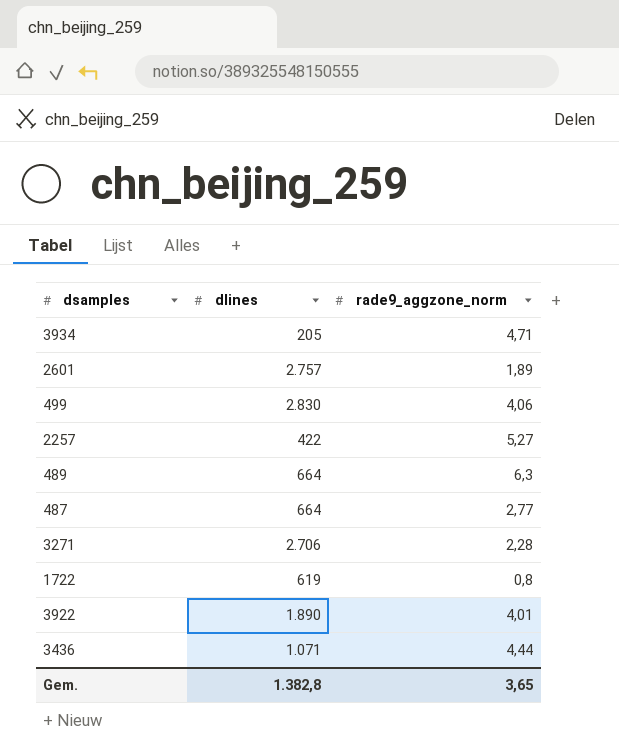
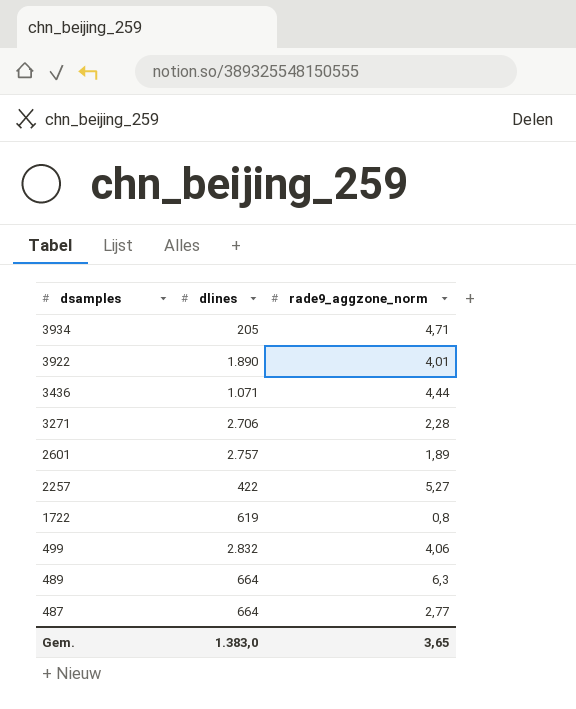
row order: none -> dsamples descending
499 | dlines: 2.830 -> 2.832
Gem. | dlines: 1.382,8 -> 1.383,0

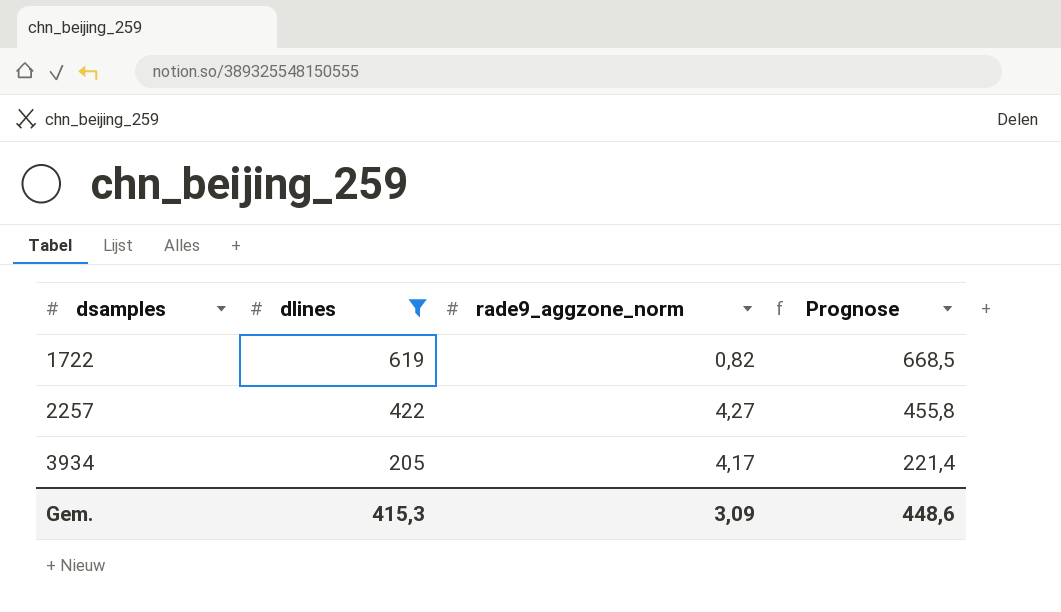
filter: none -> dlines <= 619
row order: dsamples descending -> dsamples ascending
column Prognose | formula: none -> [dlines] * 1,08
1722 | rade9_aggzone_norm: 0,8 -> 0,82
2257 | rade9_aggzone_norm: 5,27 -> 4,27
3934 | rade9_aggzone_norm: 4,71 -> 4,17
Gem. | dlines: 1.383,0 -> 415,3
Gem. | rade9_aggzone_norm: 3,65 -> 3,09

